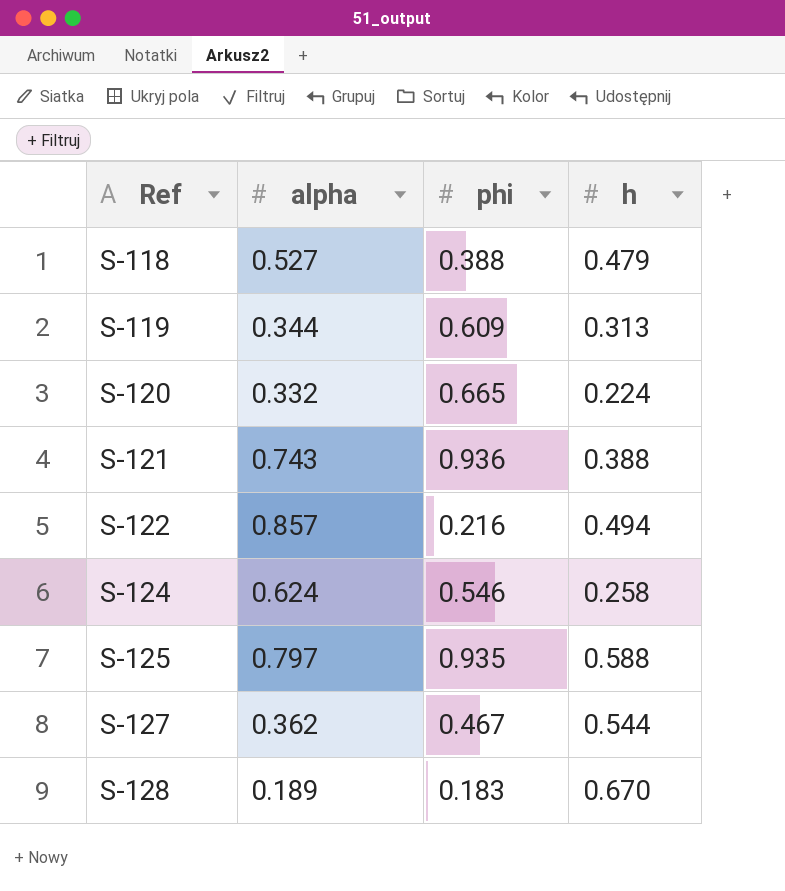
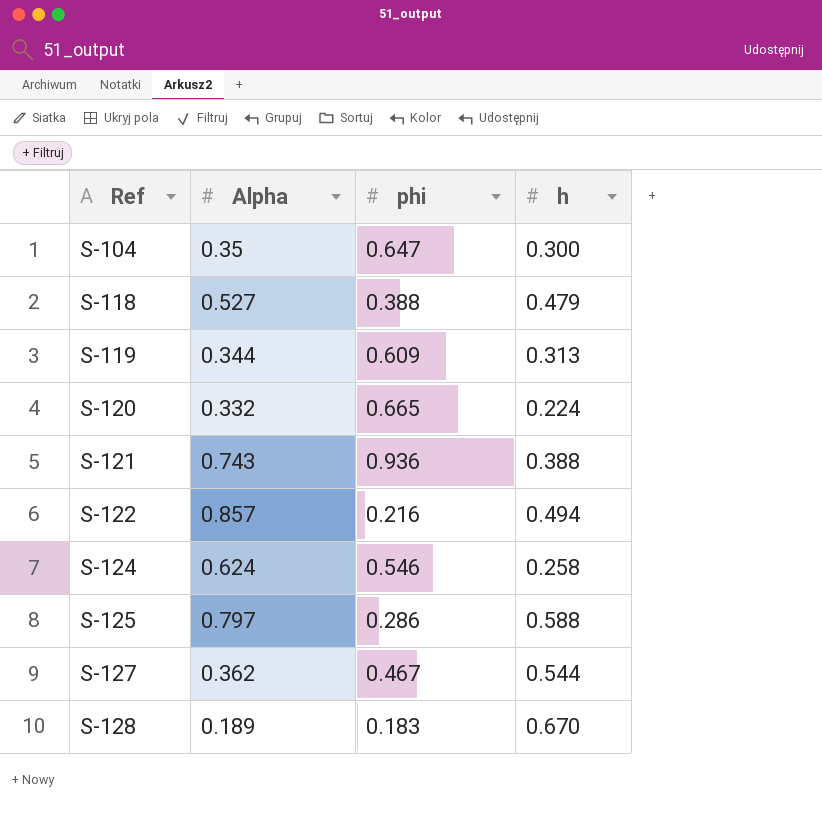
column name: alpha -> Alpha
row S-104: none -> 0.35 | 0.647 | 0.300
S-125 | phi: 0.935 -> 0.286

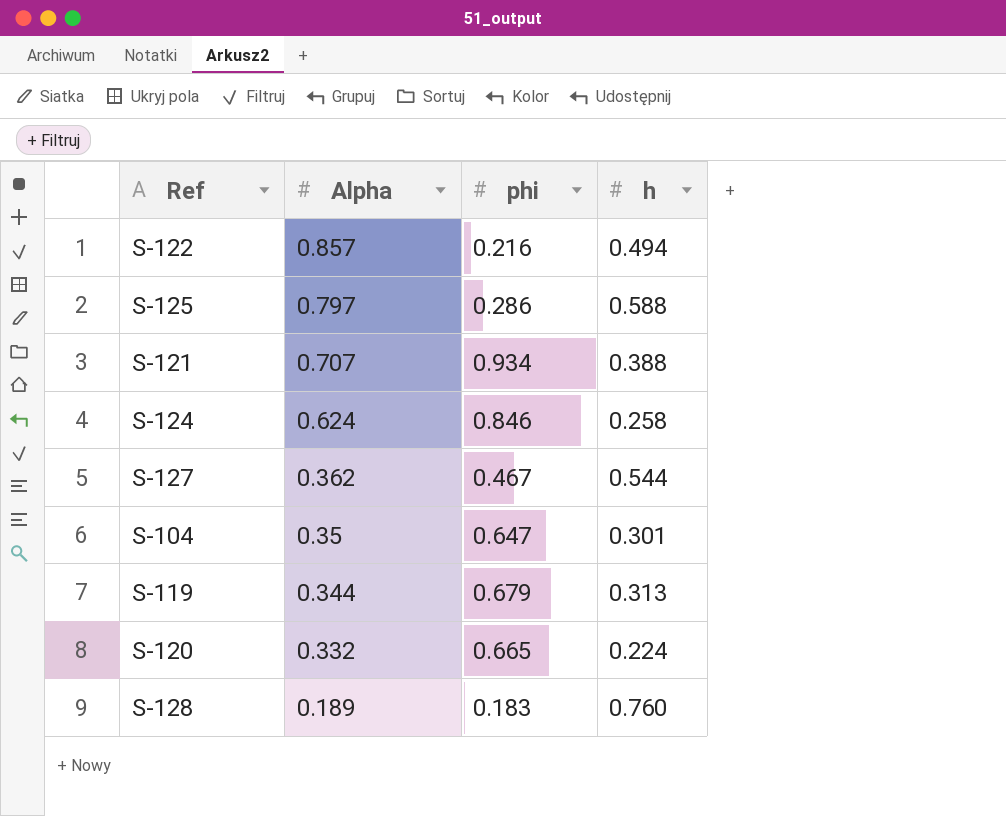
row order: Ref ascending -> Alpha descending
row S-118: 0.527 | 0.388 | 0.479 -> none
S-121 | Alpha: 0.743 -> 0.707
S-121 | phi: 0.936 -> 0.934
S-124 | phi: 0.546 -> 0.846
S-104 | h: 0.300 -> 0.301
S-119 | phi: 0.609 -> 0.679
S-128 | h: 0.670 -> 0.760

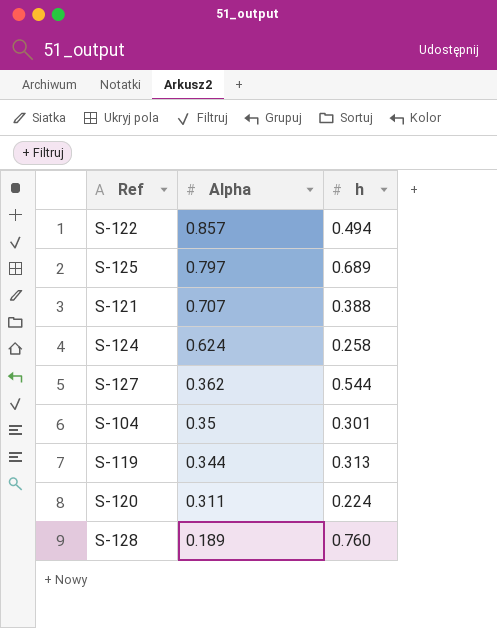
column phi | position: 3 -> none
S-125 | h: 0.588 -> 0.689
S-120 | Alpha: 0.332 -> 0.311

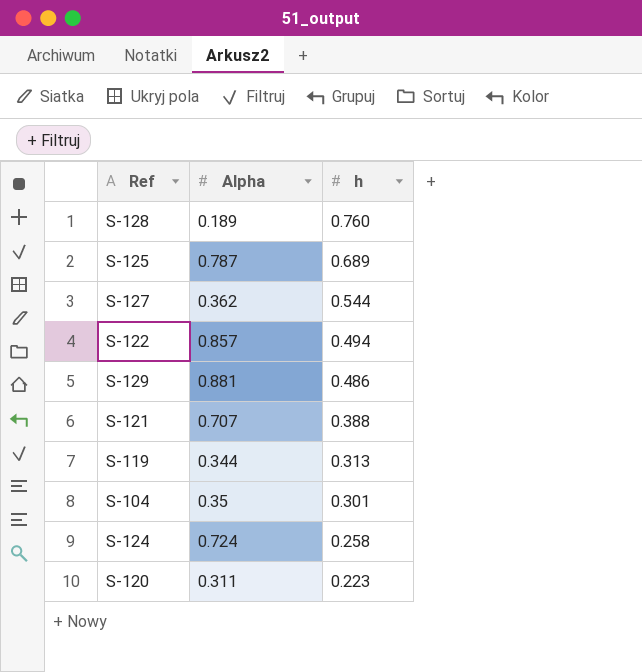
row order: Alpha descending -> h descending
S-125 | Alpha: 0.797 -> 0.787
row S-129: none -> 0.881 | 0.486
S-124 | Alpha: 0.624 -> 0.724
S-120 | h: 0.224 -> 0.223

